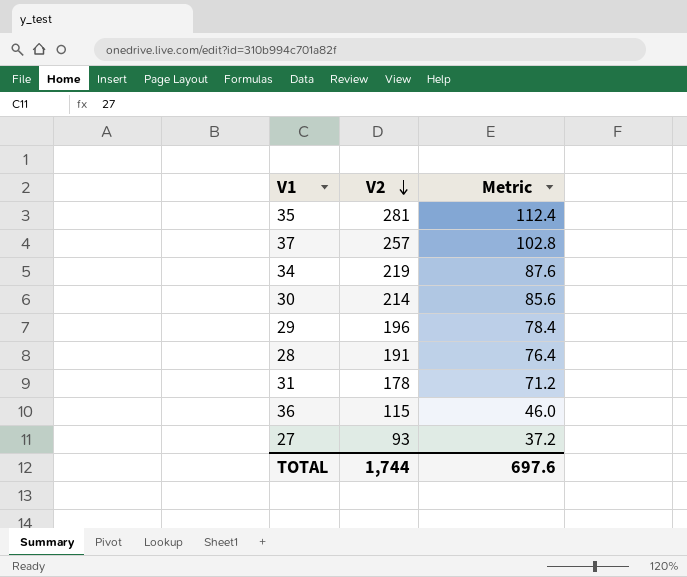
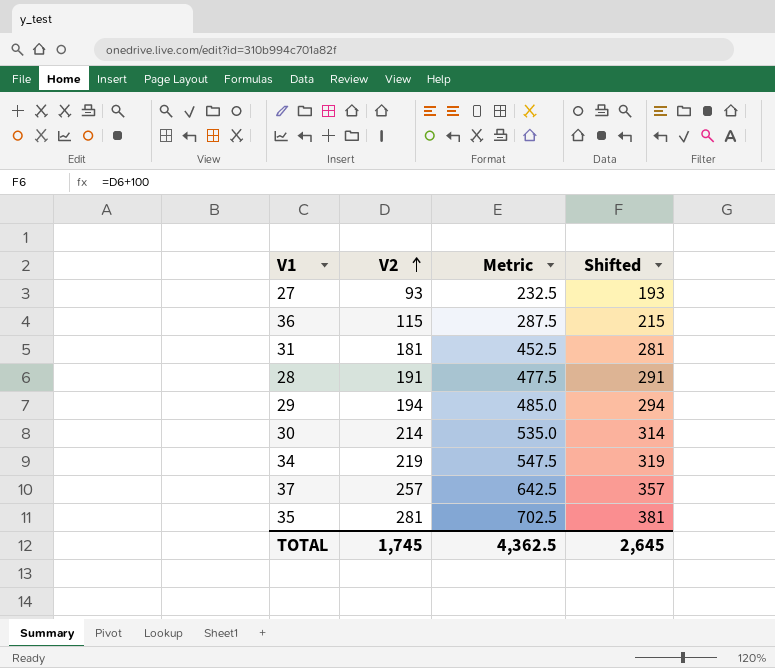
row order: V2 descending -> V2 ascending
column Metric | formula: [V2] * 0.4 -> [V2] * 2.5
column Shifted | formula: none -> [V2] + 100
31 | V2: 178 -> 181
29 | V2: 196 -> 194
TOTAL | V2: 1,744 -> 1,745
TOTAL | Metric: 697.6 -> 4,362.5

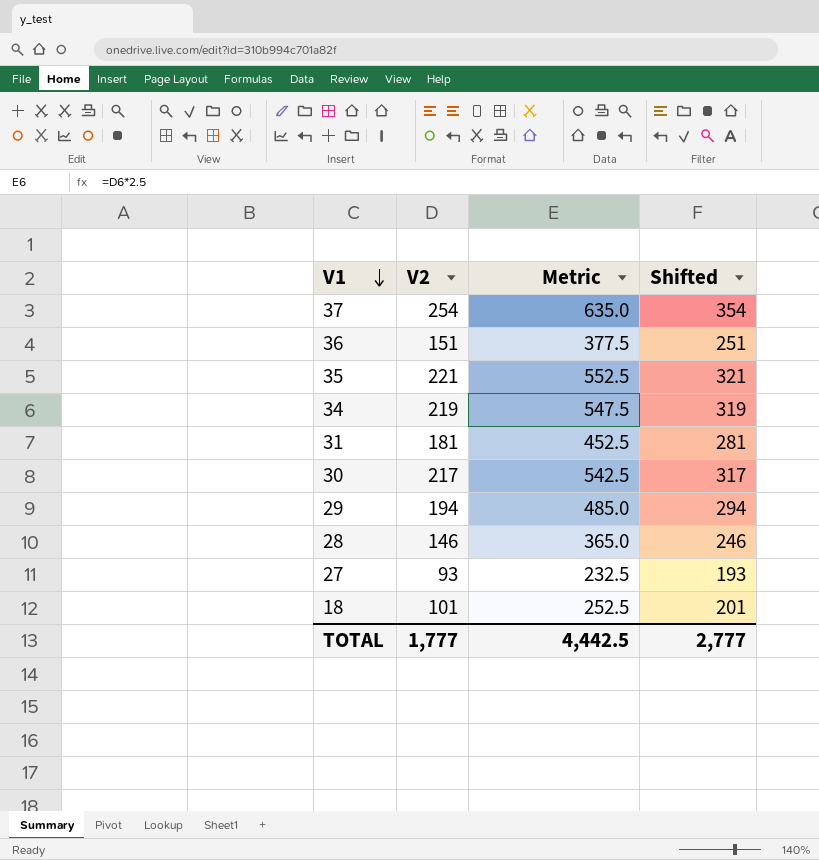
row order: V2 ascending -> V1 descending
37 | V2: 257 -> 254
37 | Metric: 642.5 -> 635.0
37 | Shifted: 357 -> 354
36 | V2: 115 -> 151
36 | Metric: 287.5 -> 377.5
36 | Shifted: 215 -> 251
35 | V2: 281 -> 221
35 | Metric: 702.5 -> 552.5
35 | Shifted: 381 -> 321
30 | V2: 214 -> 217
30 | Metric: 535.0 -> 542.5
30 | Shifted: 314 -> 317
28 | V2: 191 -> 146
28 | Metric: 477.5 -> 365.0
28 | Shifted: 291 -> 246
row 18: none -> 101 | 252.5 | 201
TOTAL | V2: 1,745 -> 1,777
TOTAL | Metric: 4,362.5 -> 4,442.5
TOTAL | Shifted: 2,645 -> 2,777

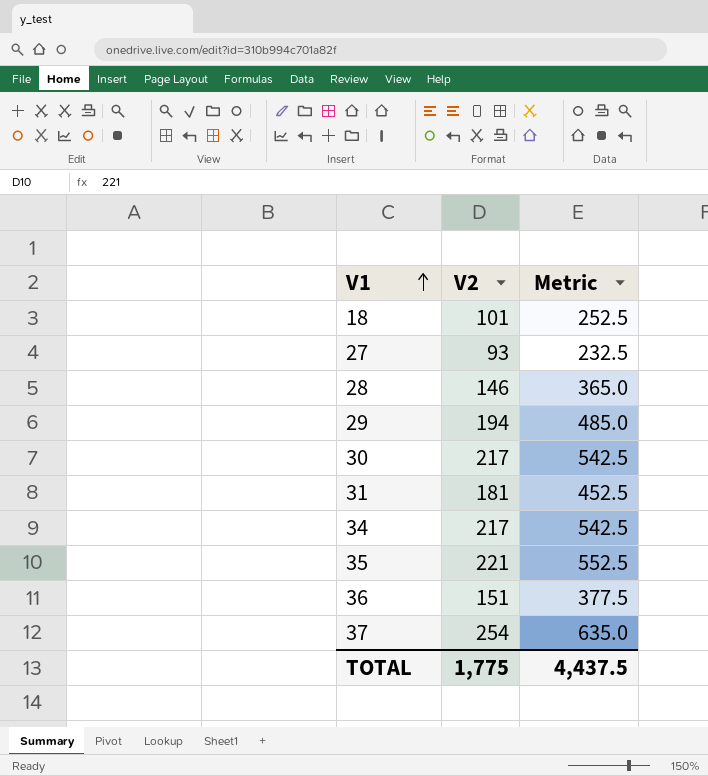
row order: V1 descending -> V1 ascending
column Shifted | formula: [V2] + 100 -> none
34 | V2: 219 -> 217
34 | Metric: 547.5 -> 542.5
TOTAL | V2: 1,777 -> 1,775
TOTAL | Metric: 4,442.5 -> 4,437.5

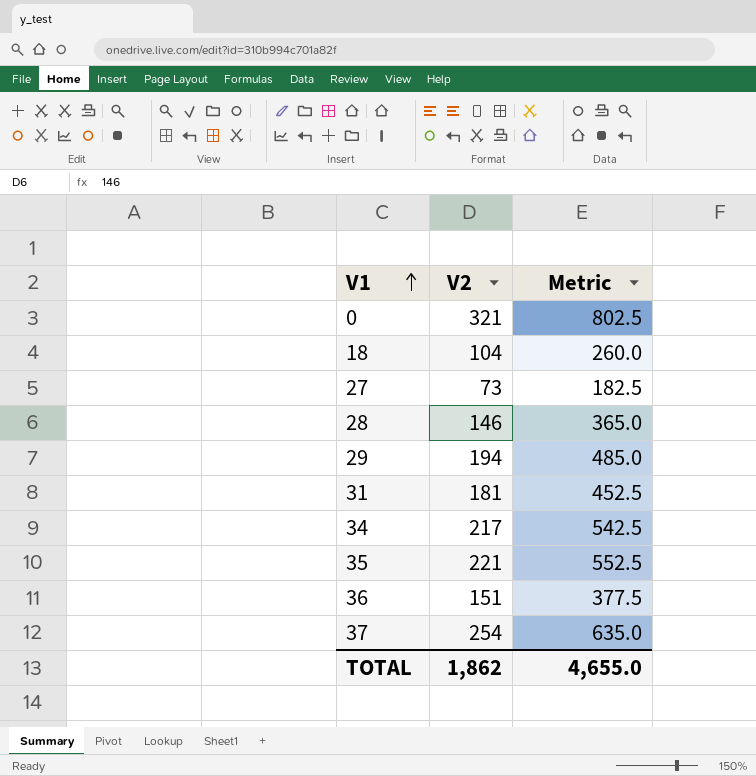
row 30: 217 | 542.5 -> none
row 0: none -> 321 | 802.5
18 | V2: 101 -> 104
18 | Metric: 252.5 -> 260.0
27 | V2: 93 -> 73
27 | Metric: 232.5 -> 182.5
TOTAL | V2: 1,775 -> 1,862
TOTAL | Metric: 4,437.5 -> 4,655.0

